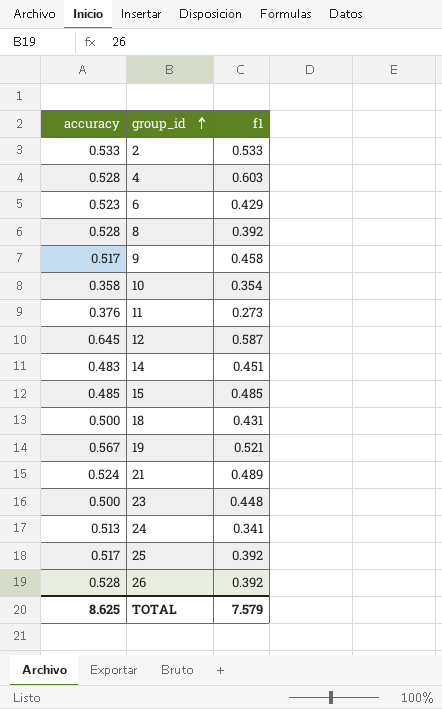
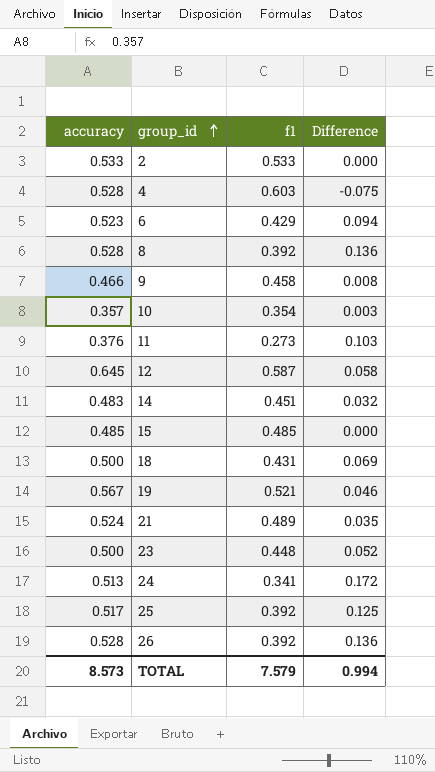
column Difference | formula: none -> [accuracy] - [f1]
9 | accuracy: 0.517 -> 0.466
10 | accuracy: 0.358 -> 0.357
TOTAL | accuracy: 8.625 -> 8.573

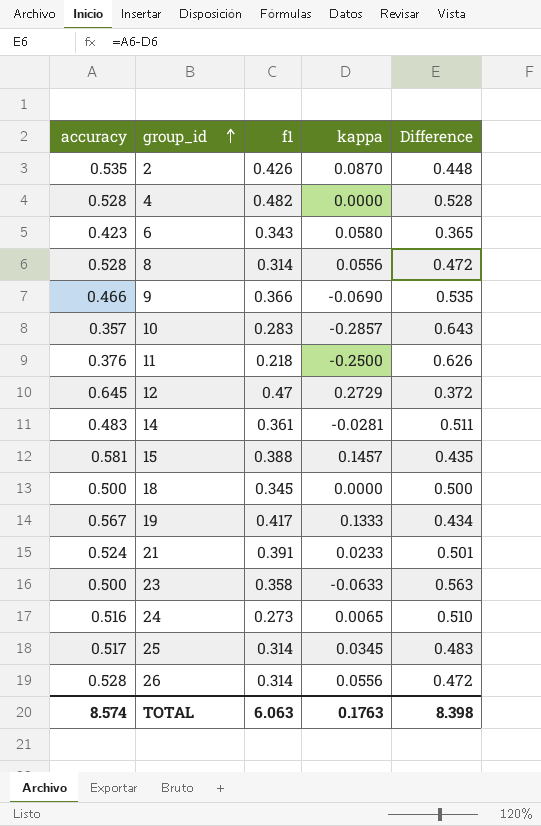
column kappa | position: none -> 4
column Difference | formula: [accuracy] - [f1] -> [accuracy] - [kappa]
2 | accuracy: 0.533 -> 0.535
2 | f1: 0.533 -> 0.426
4 | f1: 0.603 -> 0.482
6 | accuracy: 0.523 -> 0.423
6 | f1: 0.429 -> 0.343
8 | f1: 0.392 -> 0.314
9 | f1: 0.458 -> 0.366
10 | f1: 0.354 -> 0.283
11 | f1: 0.273 -> 0.218
12 | f1: 0.587 -> 0.47
14 | f1: 0.451 -> 0.361
15 | accuracy: 0.485 -> 0.581
15 | f1: 0.485 -> 0.388
18 | f1: 0.431 -> 0.345
19 | f1: 0.521 -> 0.417
21 | f1: 0.489 -> 0.391
23 | f1: 0.448 -> 0.358
24 | accuracy: 0.513 -> 0.516
24 | f1: 0.341 -> 0.273
25 | f1: 0.392 -> 0.314
26 | f1: 0.392 -> 0.314
TOTAL | accuracy: 8.573 -> 8.574
TOTAL | f1: 7.579 -> 6.063
TOTAL | Difference: 0.994 -> 8.398

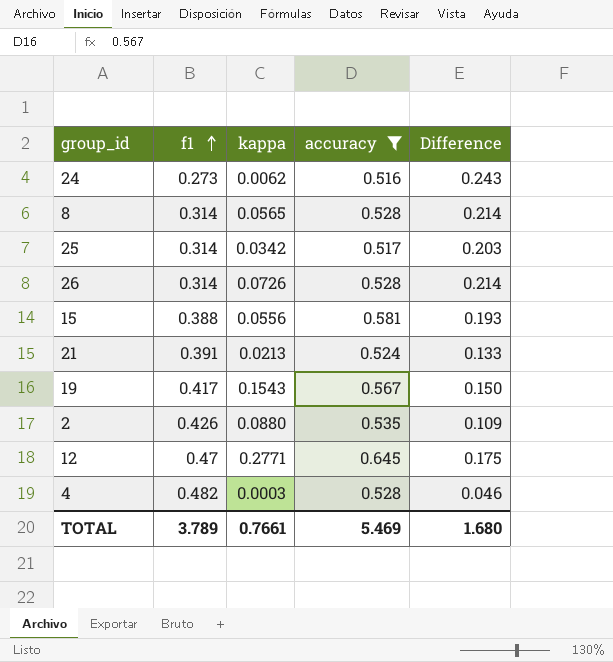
filter: none -> accuracy >= 0.516
row order: group_id ascending -> f1 ascending
column accuracy | position: 1 -> 4
column Difference | formula: [accuracy] - [kappa] -> [accuracy] - [f1]
24 | kappa: 0.0065 -> 0.0062
8 | kappa: 0.0556 -> 0.0565
25 | kappa: 0.0345 -> 0.0342
26 | kappa: 0.0556 -> 0.0726
15 | kappa: 0.1457 -> 0.0556
21 | kappa: 0.0233 -> 0.0213
19 | kappa: 0.1333 -> 0.1543
2 | kappa: 0.0870 -> 0.0880
12 | kappa: 0.2729 -> 0.2771
4 | kappa: 0.0000 -> 0.0003
TOTAL | f1: 6.063 -> 3.789
TOTAL | kappa: 0.1763 -> 0.7661
TOTAL | accuracy: 8.574 -> 5.469
TOTAL | Difference: 8.398 -> 1.680

